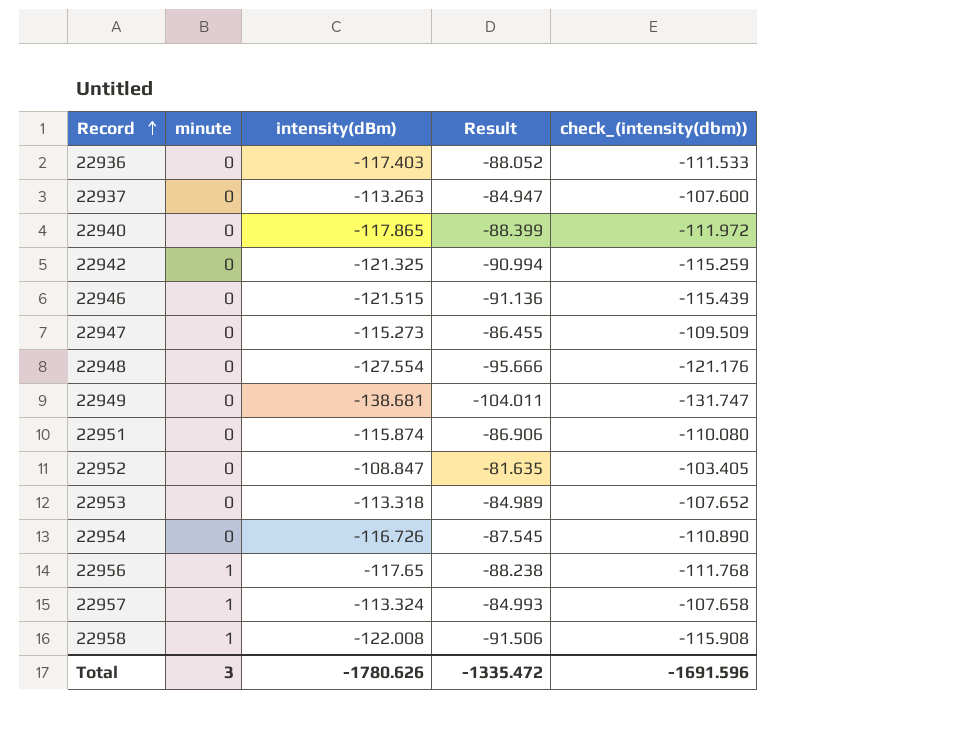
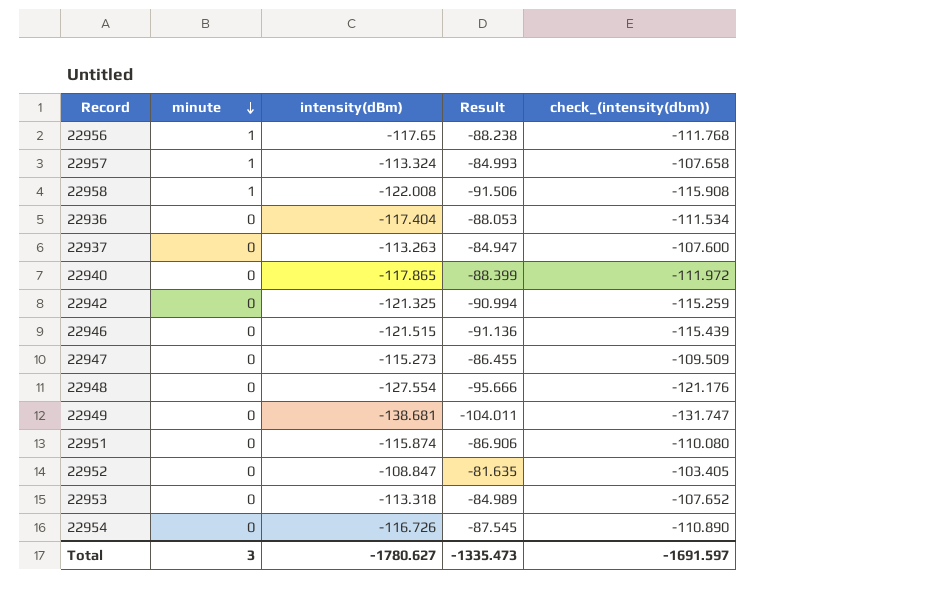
row order: Record ascending -> minute descending
22936 | intensity(dBm): -117.403 -> -117.404
22936 | Result: -88.052 -> -88.053
22936 | check_(intensity(dbm)): -111.533 -> -111.534
Total | intensity(dBm): -1780.626 -> -1780.627
Total | Result: -1335.472 -> -1335.473
Total | check_(intensity(dbm)): -1691.596 -> -1691.597

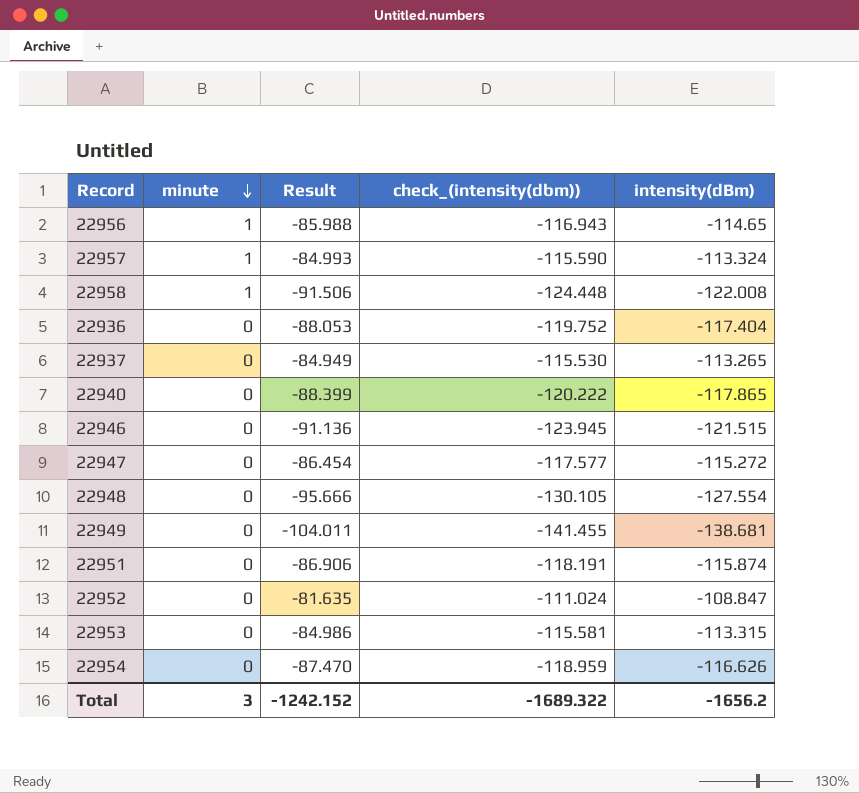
column check_(intensity(dbm)) | formula: [intensity(dBm)] * 0.95 -> [intensity(dBm)] * 1.02
column intensity(dBm) | position: 3 -> 5
row 22942: 0 | -121.325 | -90.994 | -115.259 -> none
22956 | Result: -88.238 -> -85.988
22956 | intensity(dBm): -117.65 -> -114.65
22937 | Result: -84.947 -> -84.949
22937 | intensity(dBm): -113.263 -> -113.265
22947 | Result: -86.455 -> -86.454
22947 | intensity(dBm): -115.273 -> -115.272
22953 | Result: -84.989 -> -84.986
22953 | intensity(dBm): -113.318 -> -113.315
22954 | Result: -87.545 -> -87.470
22954 | intensity(dBm): -116.726 -> -116.626
Total | Result: -1335.473 -> -1242.152
Total | check_(intensity(dbm)): -1691.597 -> -1689.322
Total | intensity(dBm): -1780.627 -> -1656.2

